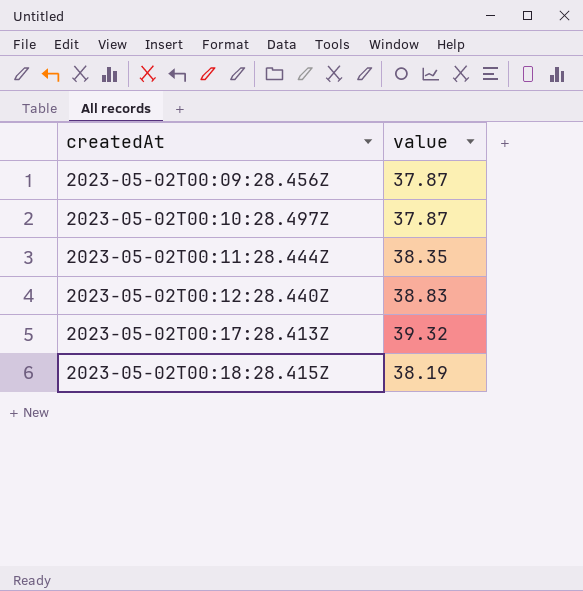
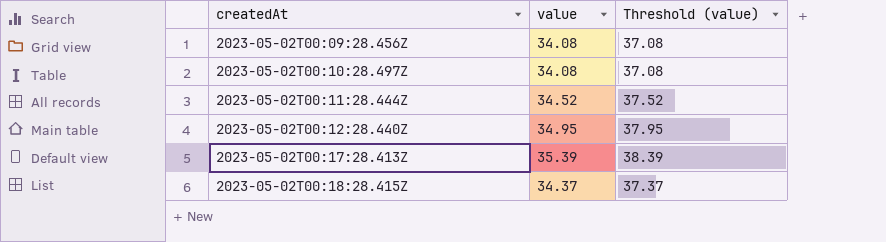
column Threshold (value) | formula: none -> [value] + 3
2023-05-02T00:09:28.456Z | value: 37.87 -> 34.08
2023-05-02T00:10:28.497Z | value: 37.87 -> 34.08
2023-05-02T00:11:28.444Z | value: 38.35 -> 34.52
2023-05-02T00:12:28.440Z | value: 38.83 -> 34.95
2023-05-02T00:17:28.413Z | value: 39.32 -> 35.39
2023-05-02T00:18:28.415Z | value: 38.19 -> 34.37

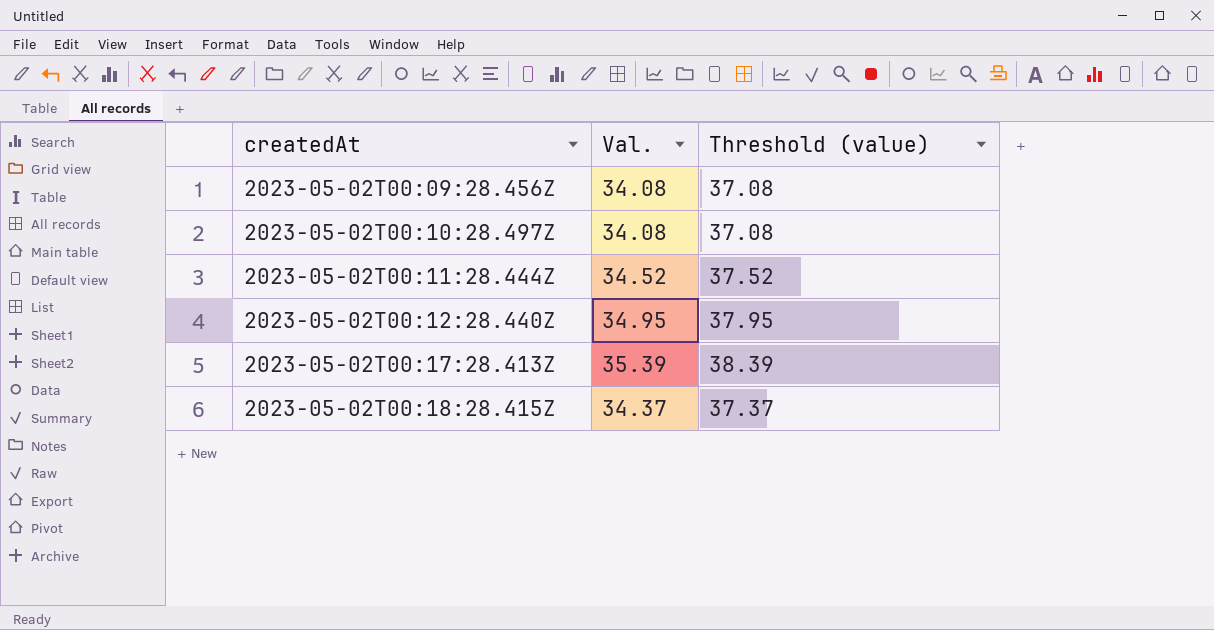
column name: value -> Val.

